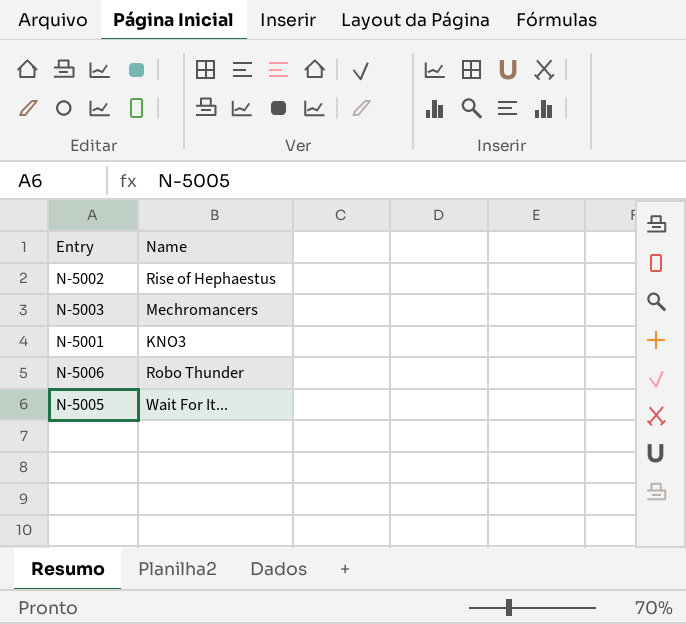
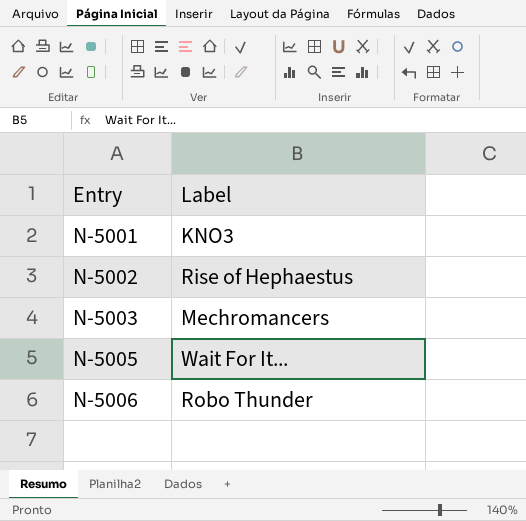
row order: none -> Entry ascending
column name: Name -> Label

